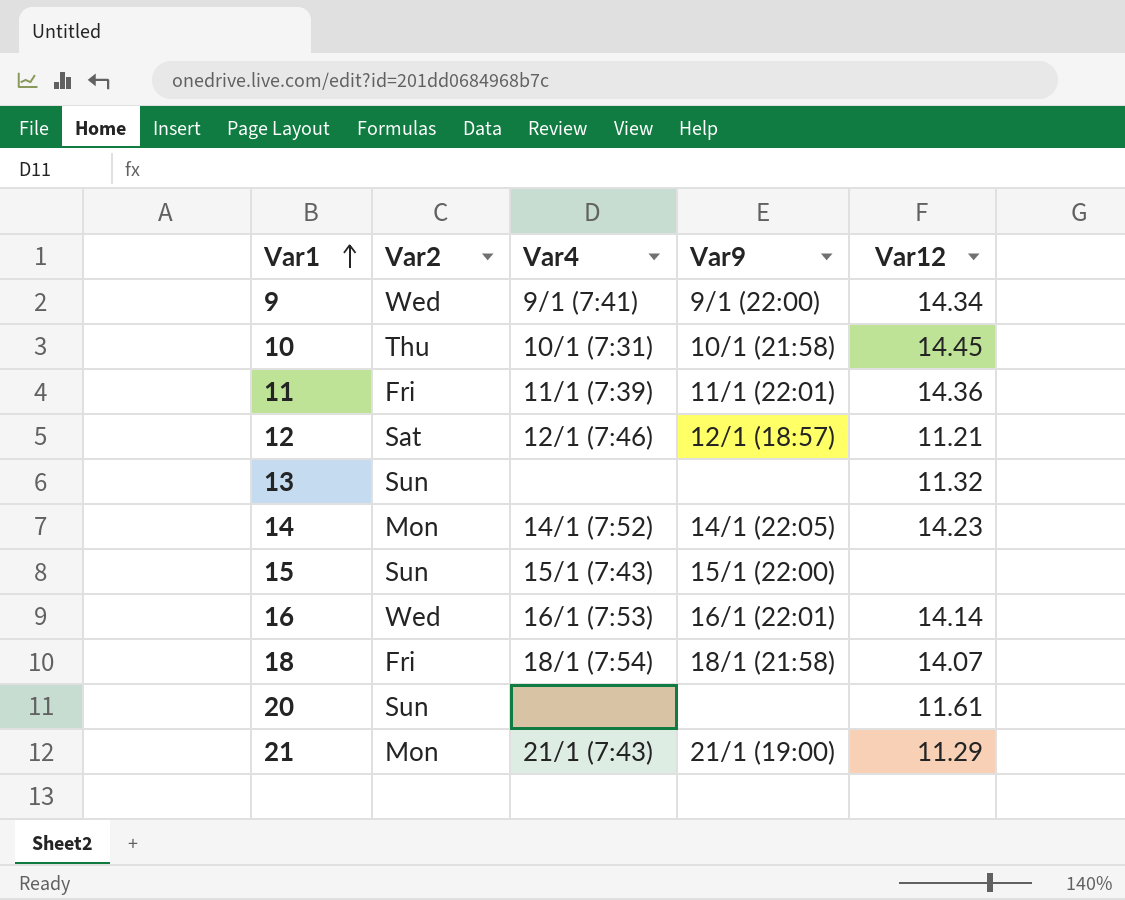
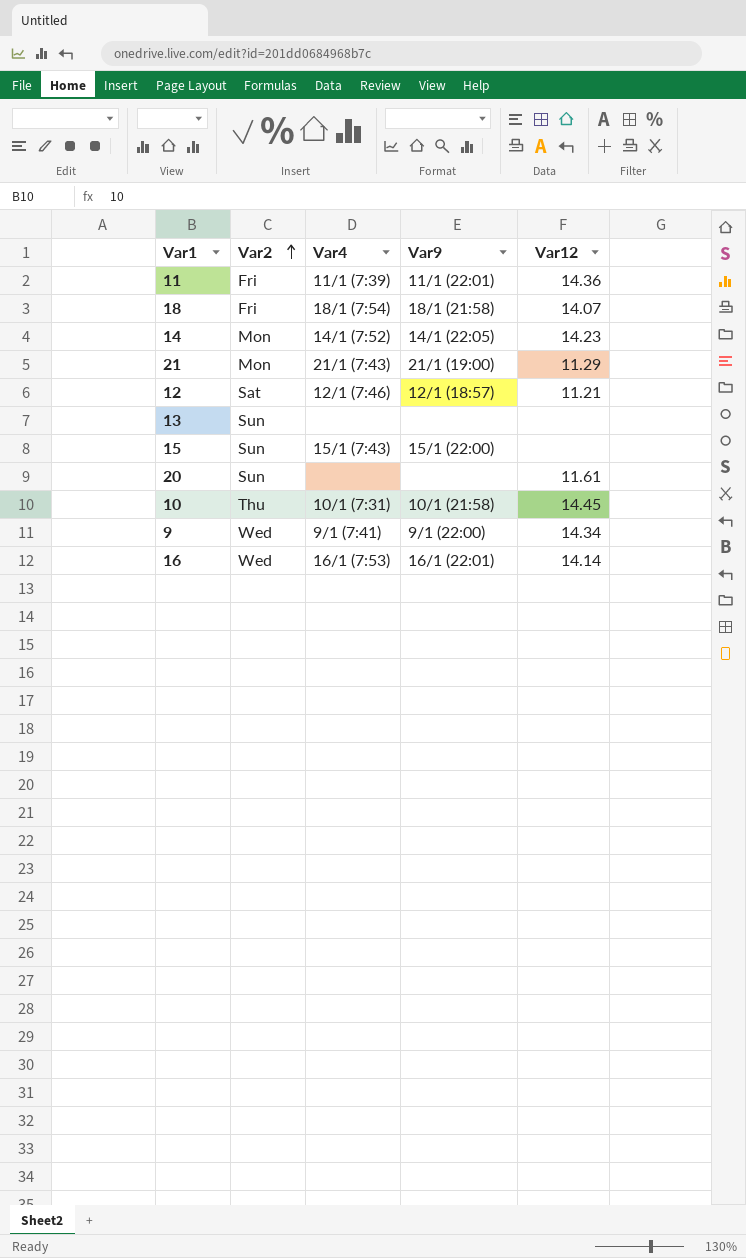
row order: Var1 ascending -> Var2 ascending
13 | Var12: 11.32 -> none

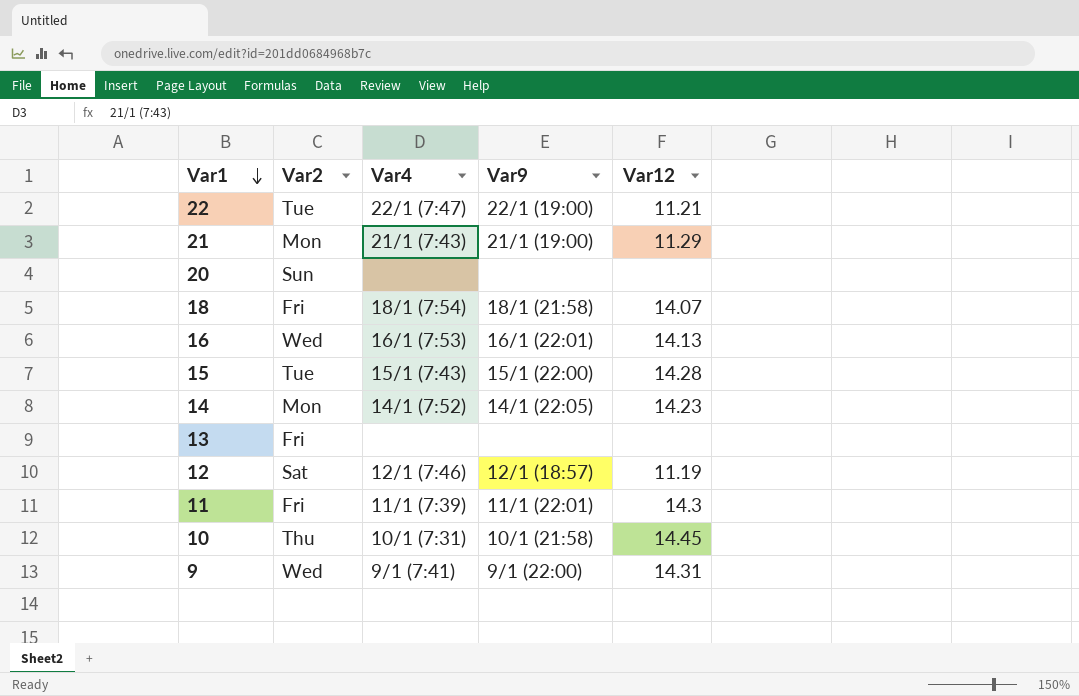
row order: Var2 ascending -> Var1 descending
row 22: none -> Tue | 22/1 (7:47) | 22/1 (19:00) | 11.21
20 | Var12: 11.61 -> none
16 | Var12: 14.14 -> 14.13
15 | Var2: Sun -> Tue
15 | Var12: none -> 14.28
13 | Var2: Sun -> Fri
12 | Var12: 11.21 -> 11.19
11 | Var12: 14.36 -> 14.3
9 | Var12: 14.34 -> 14.31

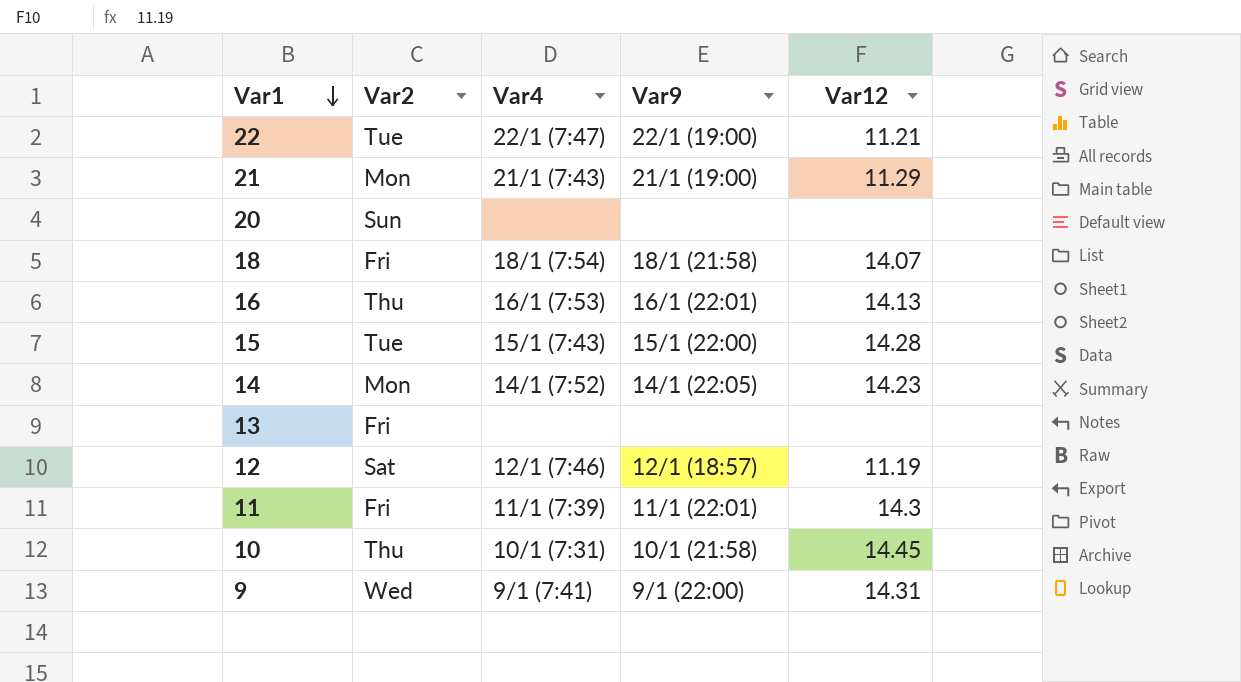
16 | Var2: Wed -> Thu

